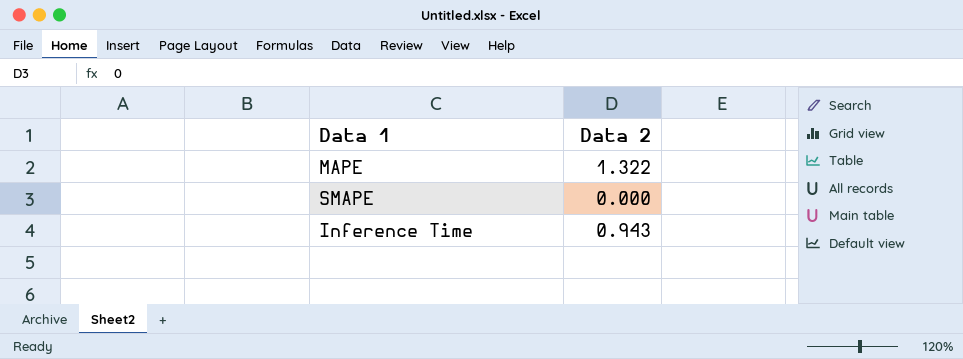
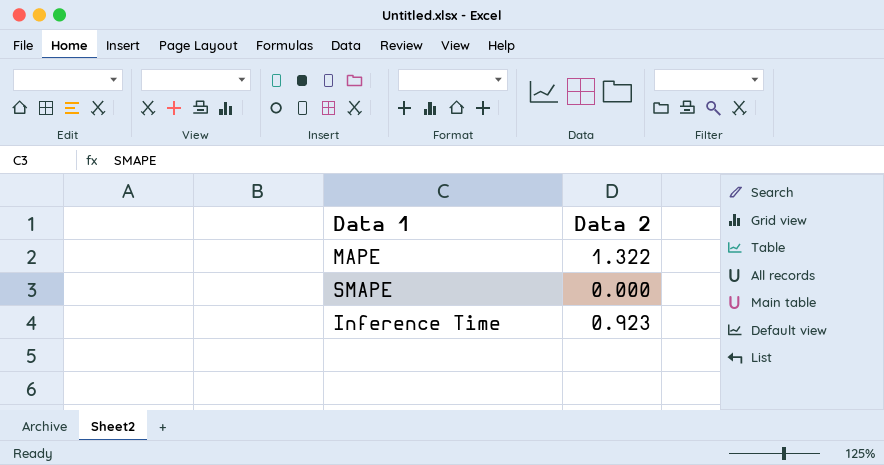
Inference Time | Data 2: 0.943 -> 0.923

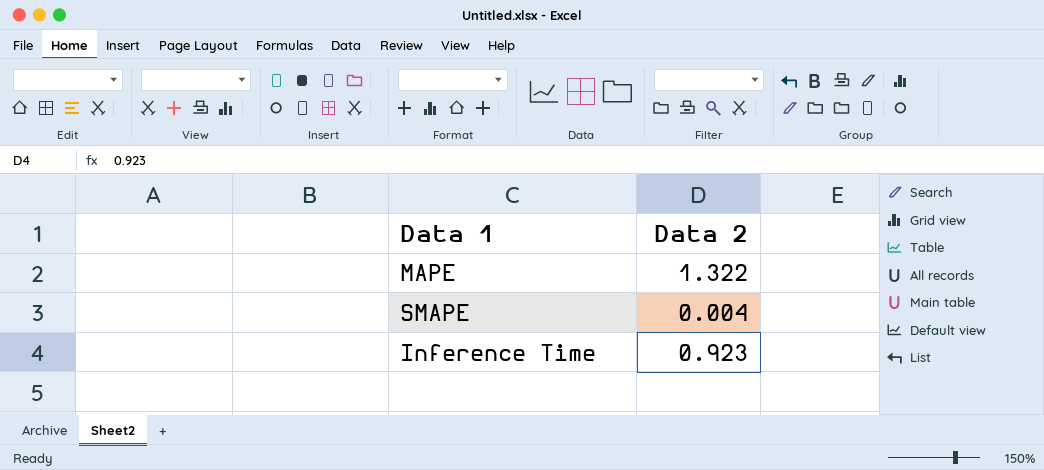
SMAPE | Data 2: 0.000 -> 0.004

